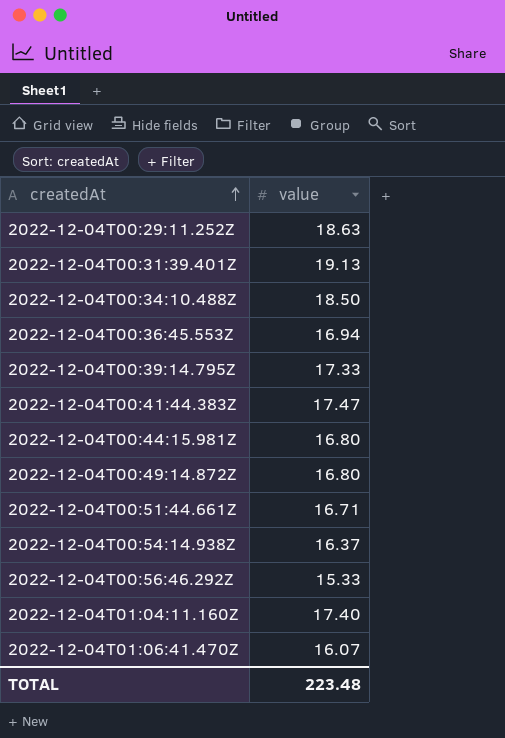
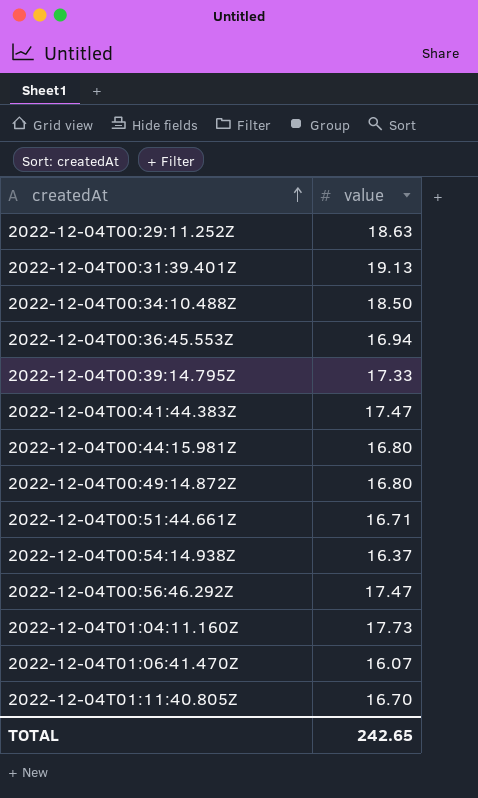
2022-12-04T00:56:46.292Z | value: 15.33 -> 17.47
2022-12-04T01:04:11.160Z | value: 17.40 -> 17.73
row 2022-12-04T01:11:40.805Z: none -> 16.70
TOTAL | value: 223.48 -> 242.65

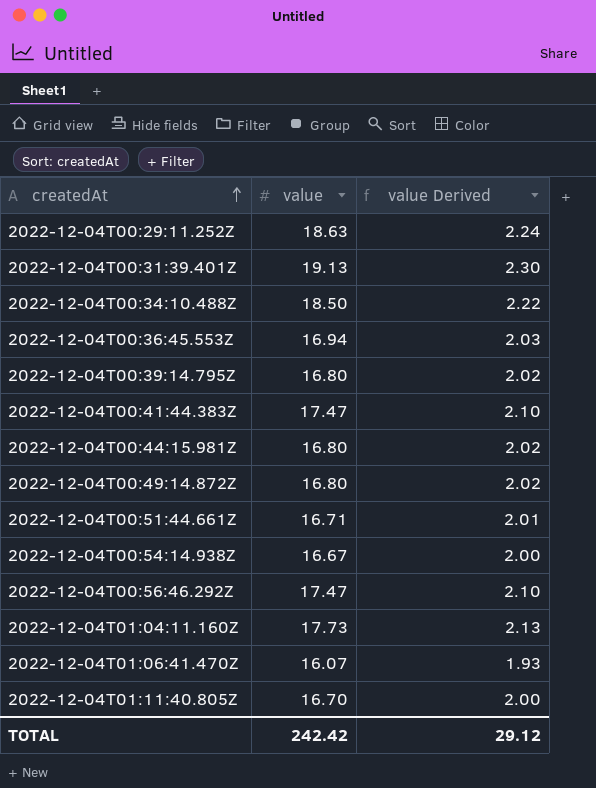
column value Derived | formula: none -> [value] * 0.12
2022-12-04T00:39:14.795Z | value: 17.33 -> 16.80
2022-12-04T00:54:14.938Z | value: 16.37 -> 16.67
TOTAL | value: 242.65 -> 242.42

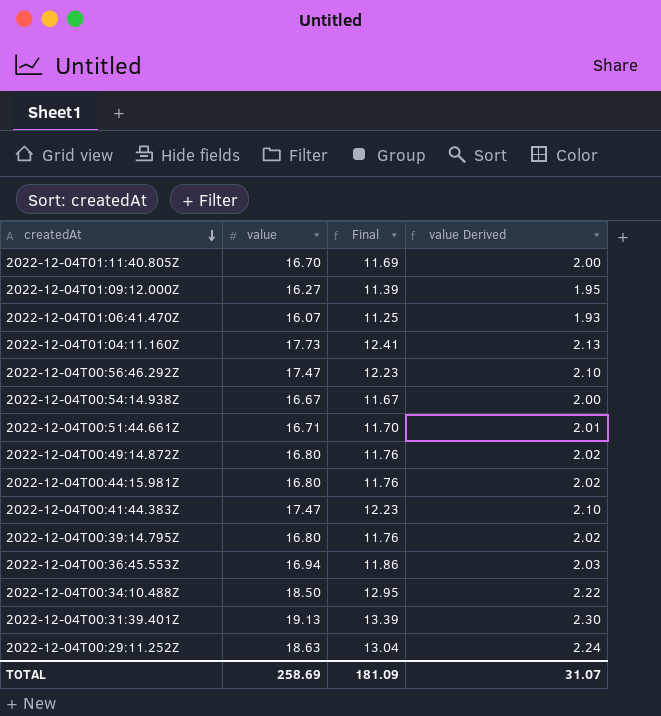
row order: createdAt ascending -> createdAt descending
column Final | formula: none -> [value] * 0.7
row 2022-12-04T01:09:12.000Z: none -> 16.27 | 11.39 | 1.95
TOTAL | value: 242.42 -> 258.69
TOTAL | value Derived: 29.12 -> 31.07

